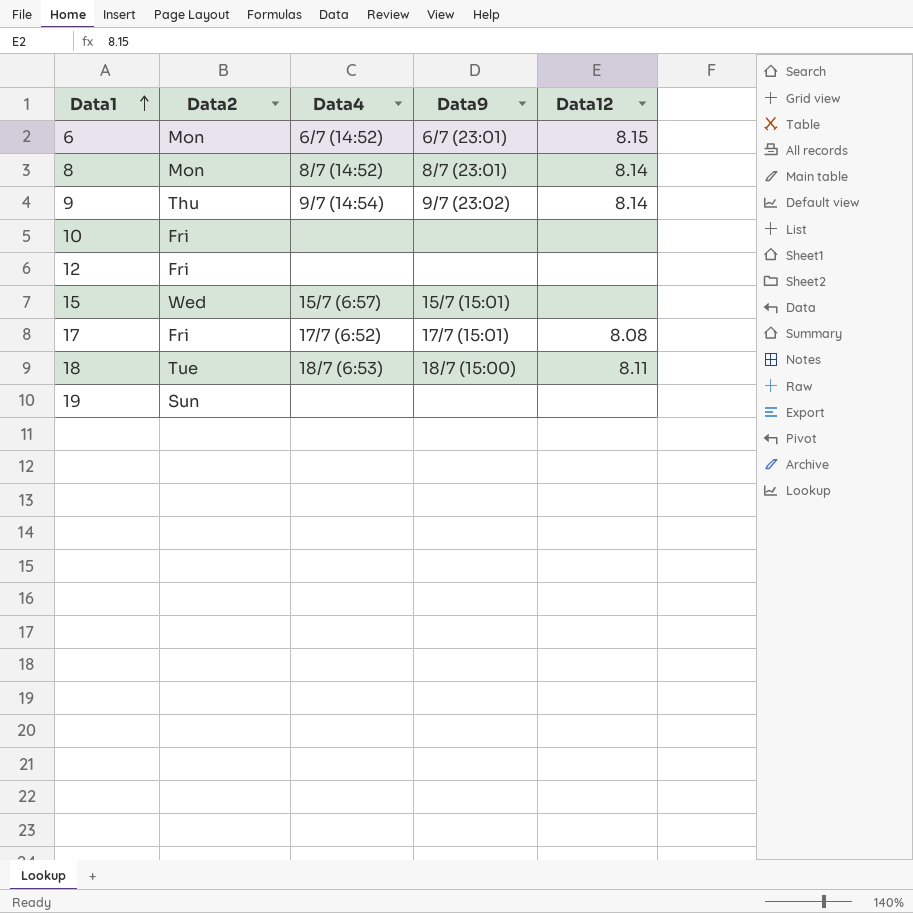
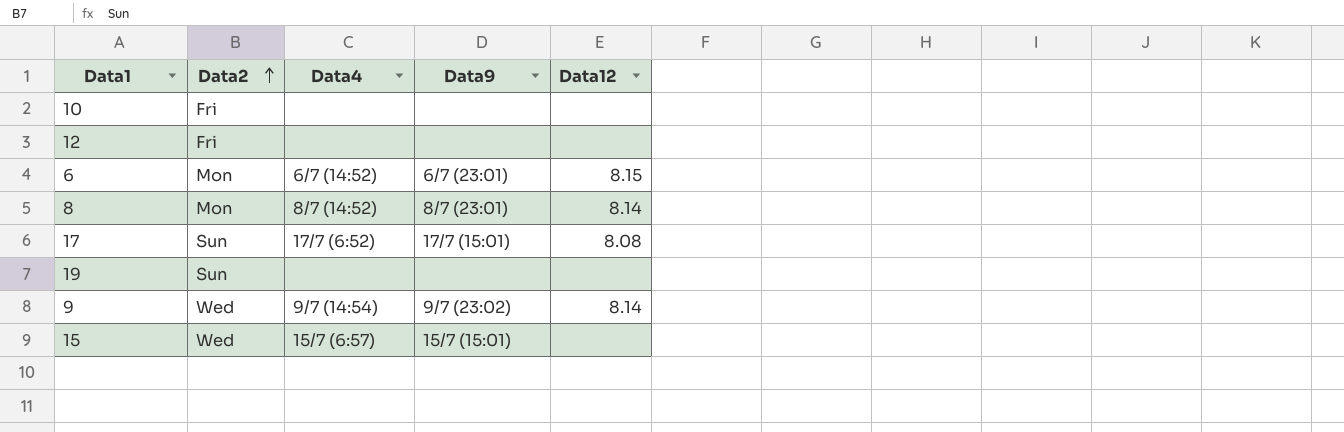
row order: Data1 ascending -> Data2 ascending
row 18: Tue | 18/7 (6:53) | 18/7 (15:00) | 8.11 -> none
17 | Data2: Fri -> Sun
9 | Data2: Thu -> Wed

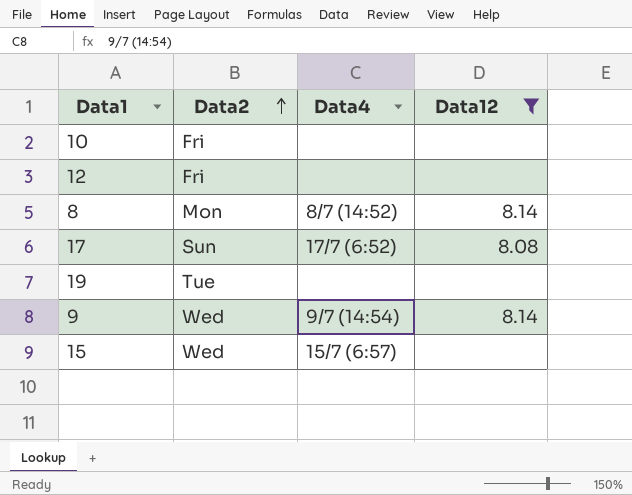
filter: none -> Data12 != 8.15
column Data9 | position: 4 -> none
19 | Data2: Sun -> Tue

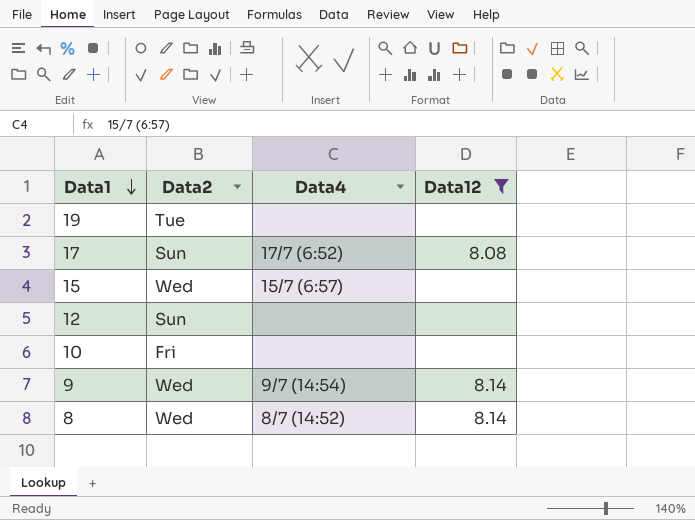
row order: Data2 ascending -> Data1 descending
12 | Data2: Fri -> Sun
8 | Data2: Mon -> Wed

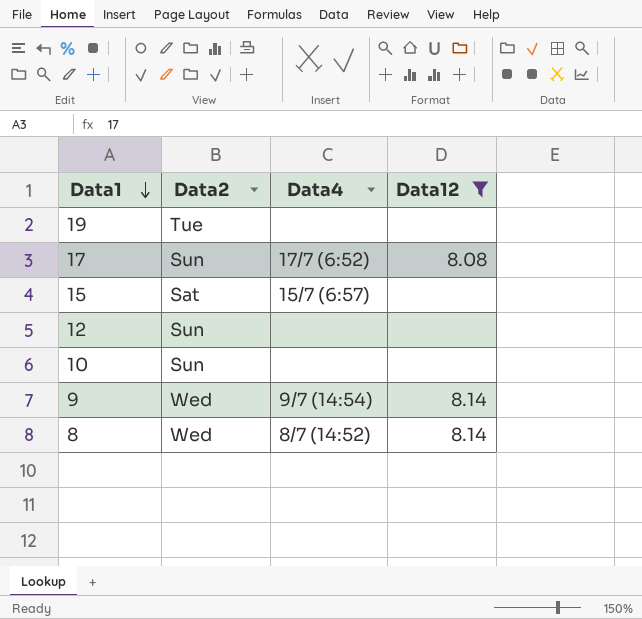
15 | Data2: Wed -> Sat
10 | Data2: Fri -> Sun

